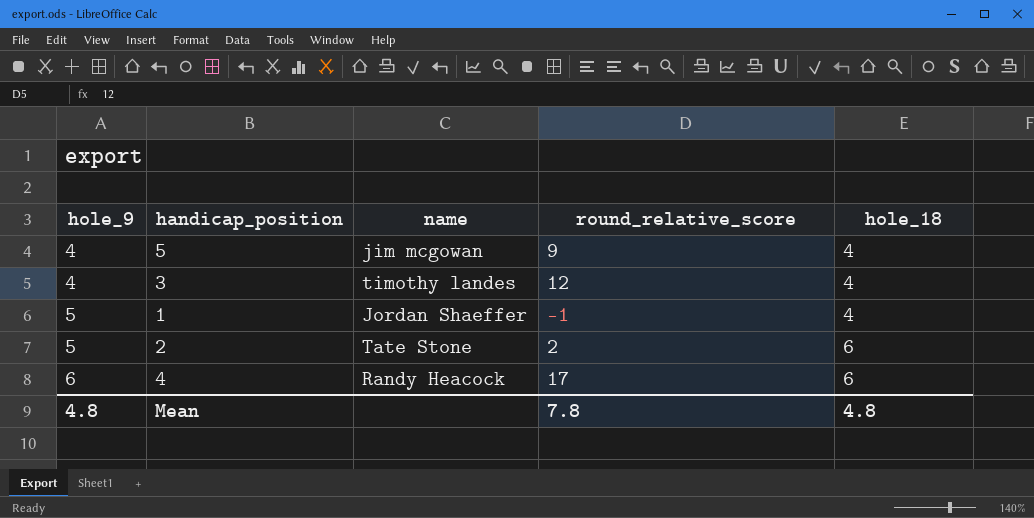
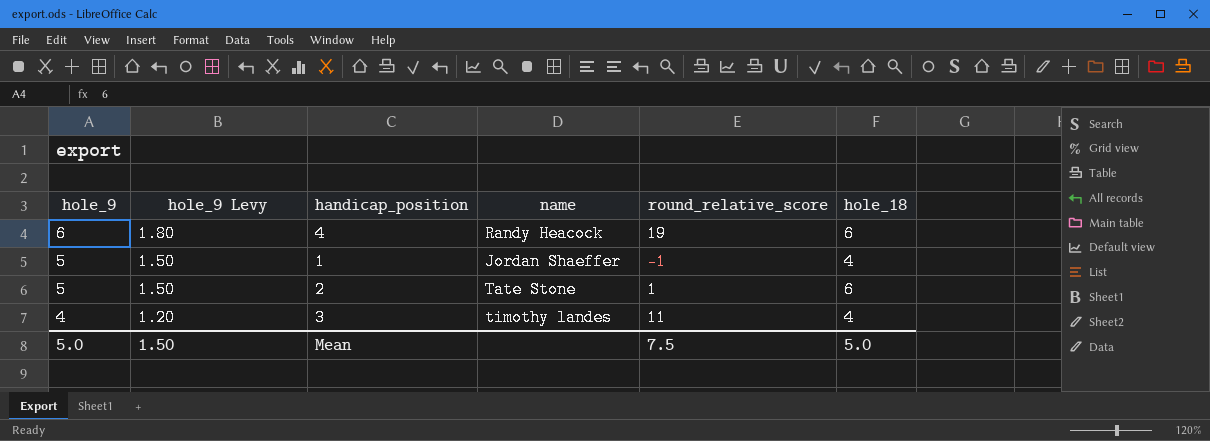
row order: hole_9 ascending -> hole_9 descending
column hole_9 Levy | formula: none -> [hole_9] * 0.3
row 5: 4 | jim mcgowan | 9 | 4 -> none
4 | round_relative_score: 17 -> 19
2 | round_relative_score: 2 -> 1
3 | round_relative_score: 12 -> 11
Mean | hole_9: 4.8 -> 5.0
Mean | round_relative_score: 7.8 -> 7.5
Mean | hole_18: 4.8 -> 5.0

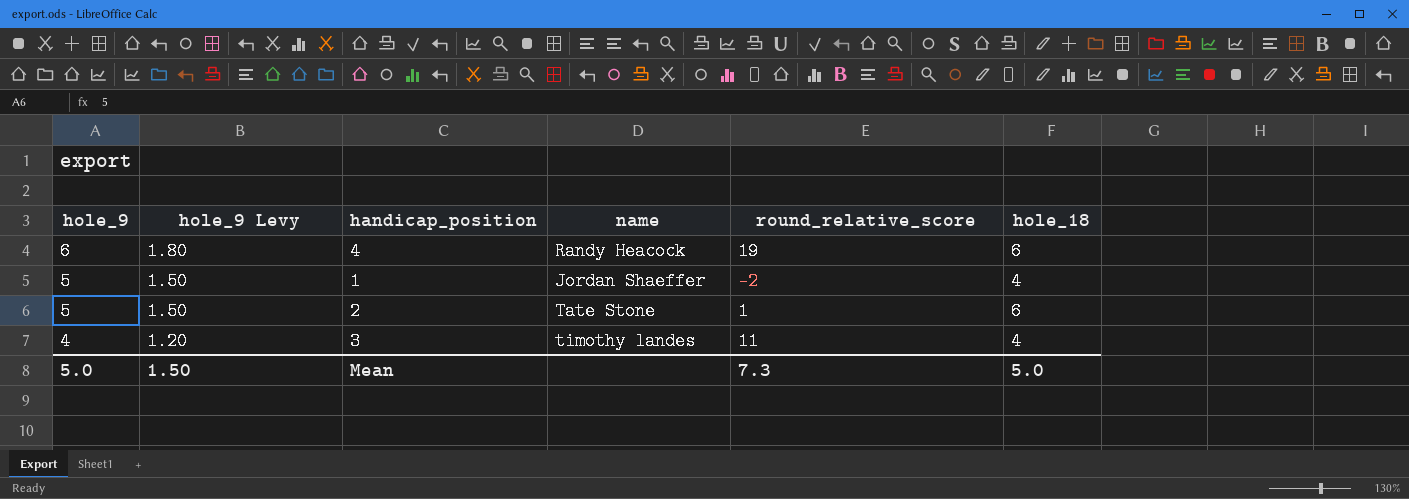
1 | round_relative_score: -1 -> -2
Mean | round_relative_score: 7.5 -> 7.3

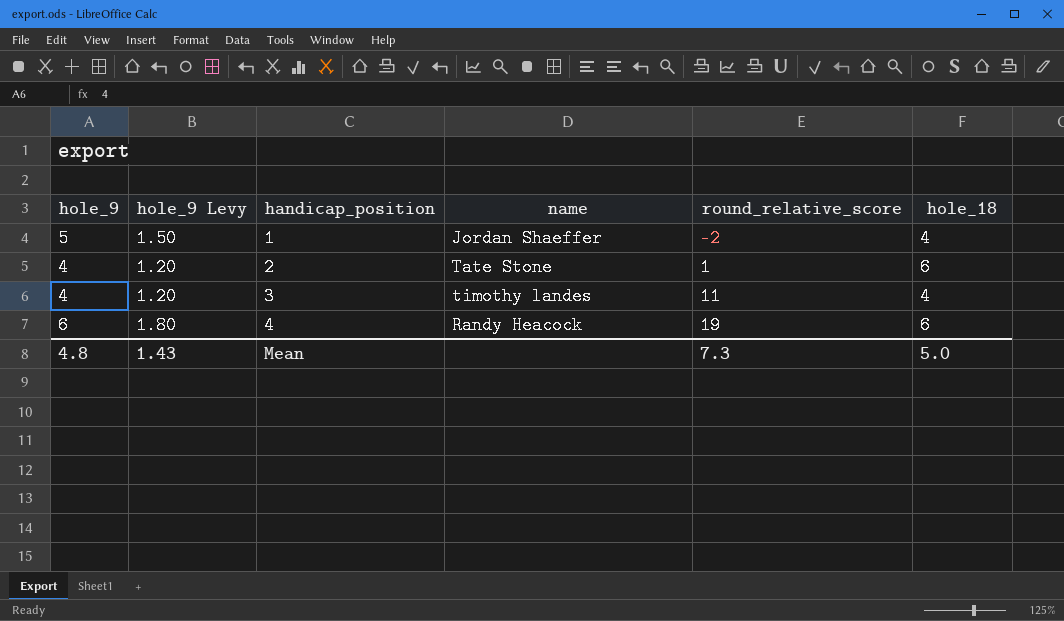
row order: hole_9 descending -> handicap_position ascending
2 | hole_9: 5 -> 4
2 | hole_9 Levy: 1.50 -> 1.20
Mean | hole_9: 5.0 -> 4.8
Mean | hole_9 Levy: 1.50 -> 1.43

